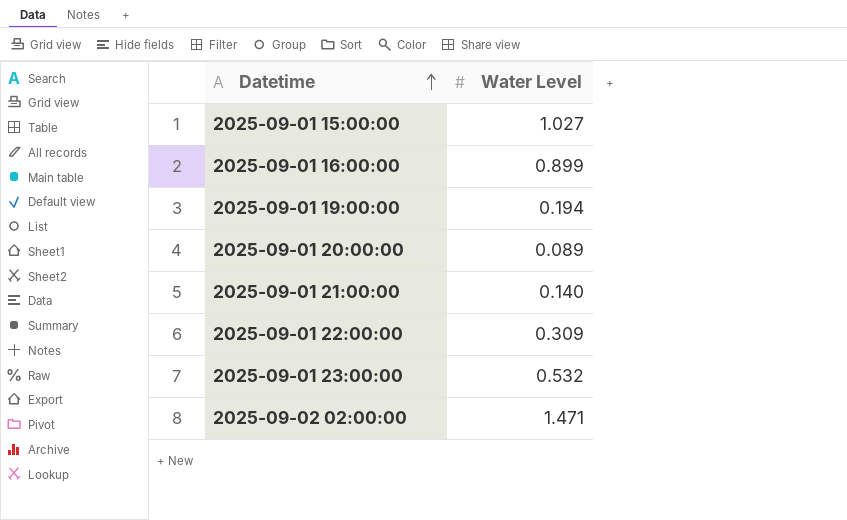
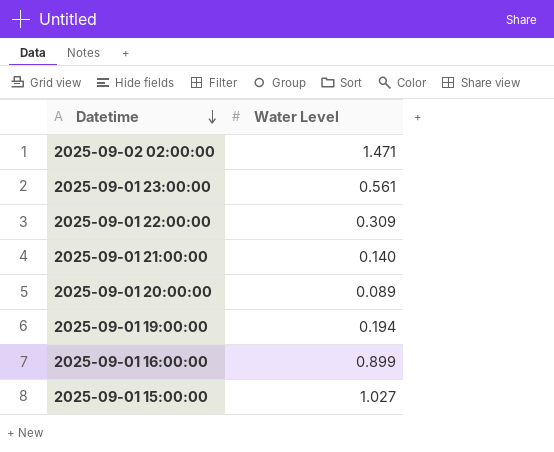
row order: Datetime ascending -> Datetime descending
2025-09-01 23:00:00 | Water Level: 0.532 -> 0.561

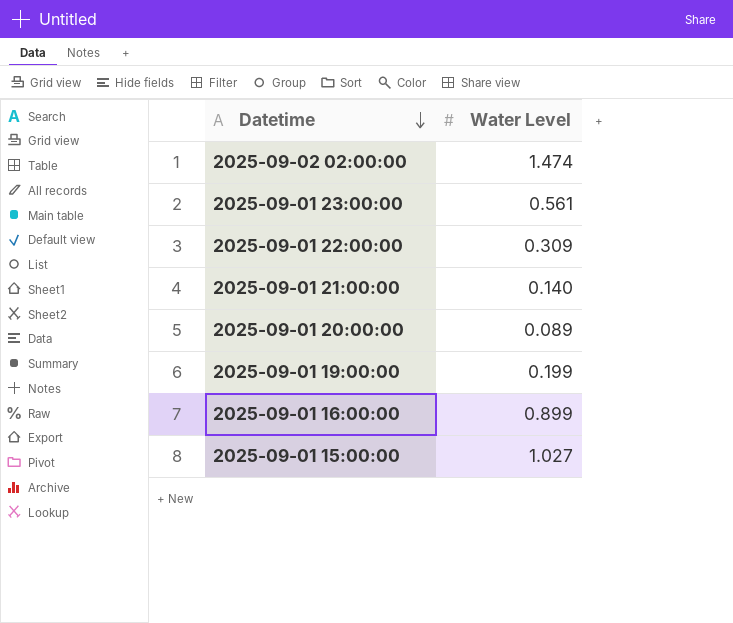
2025-09-02 02:00:00 | Water Level: 1.471 -> 1.474
2025-09-01 19:00:00 | Water Level: 0.194 -> 0.199

